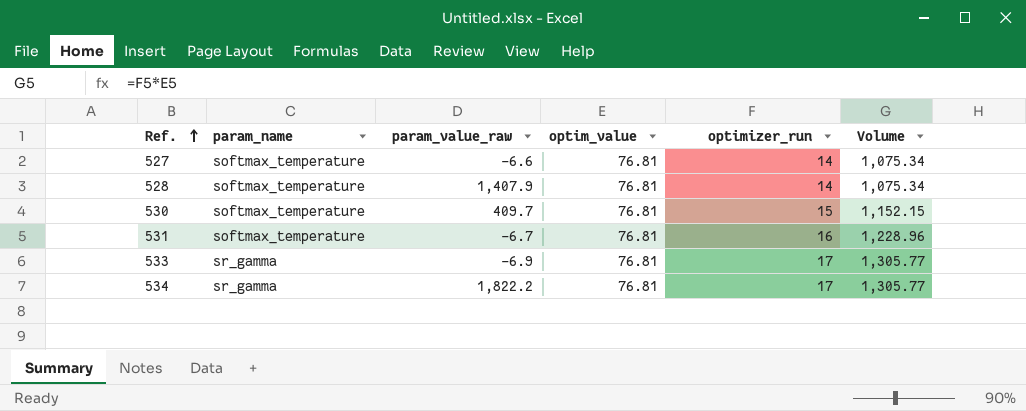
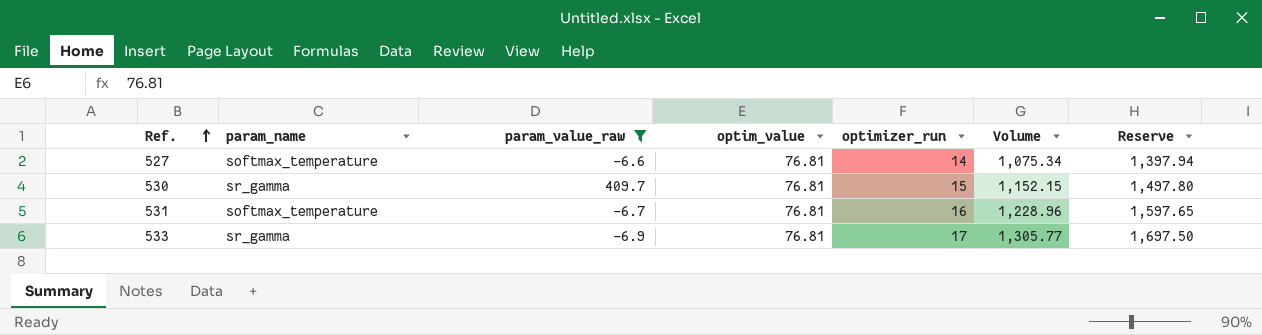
filter: none -> param_value_raw <= 409.7
column Reserve | formula: none -> [Volume] * 1.3
530 | param_name: softmax_temperature -> sr_gamma

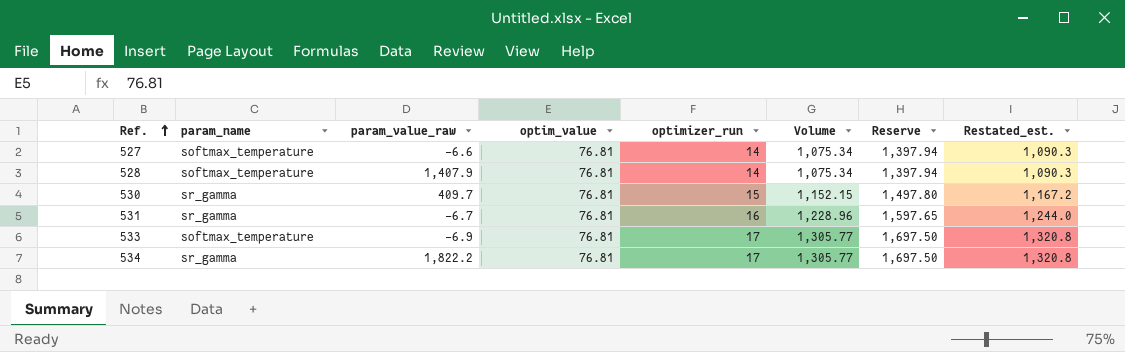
filter: param_value_raw <= 409.7 -> none
column Restated_est. | formula: none -> [Volume] + 15
531 | param_name: softmax_temperature -> sr_gamma
533 | param_name: sr_gamma -> softmax_temperature

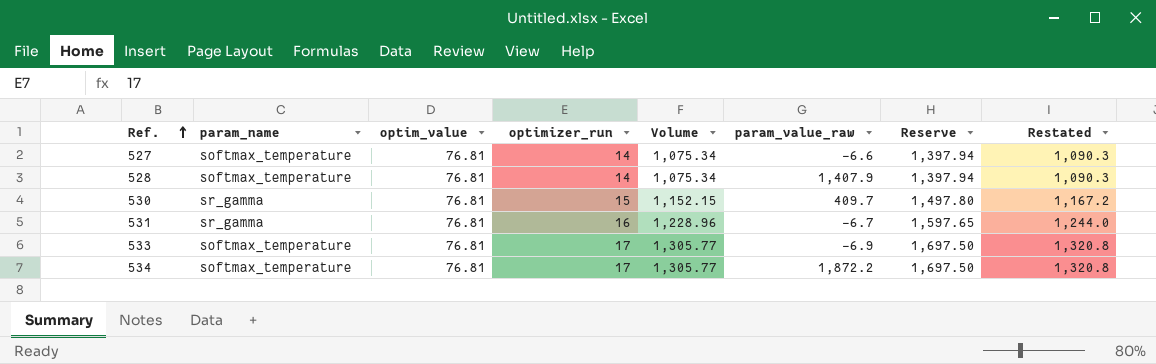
column param_value_raw | position: 3 -> 6
column name: Restated_est. -> Restated
534 | param_name: sr_gamma -> softmax_temperature
534 | param_value_raw: 1,822.2 -> 1,872.2

